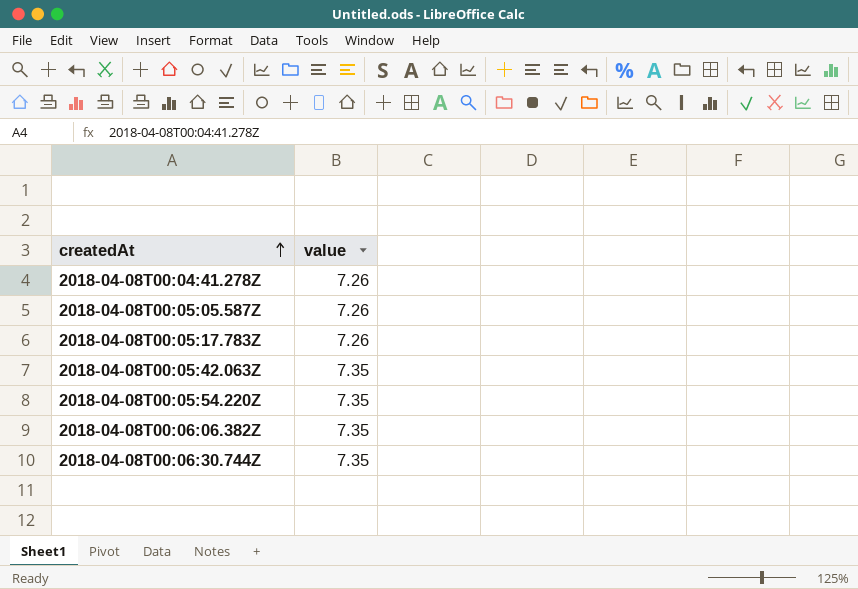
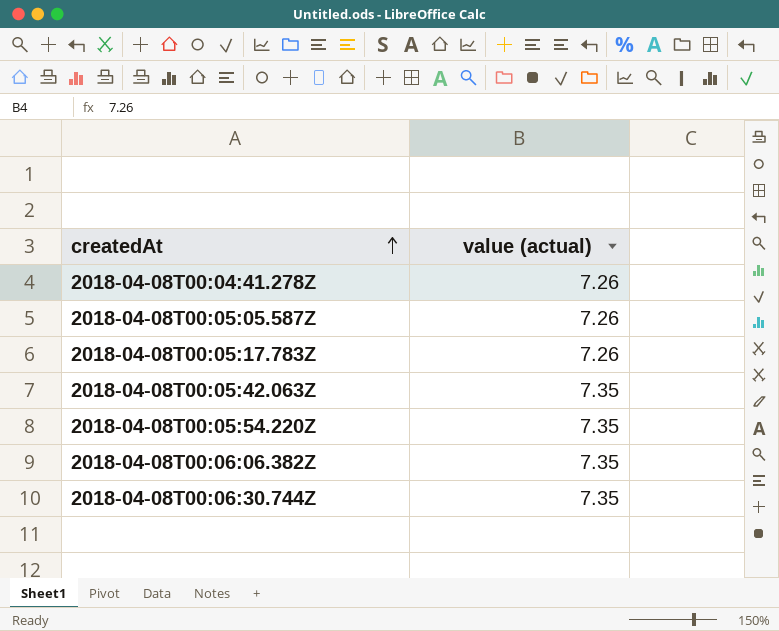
column name: value -> value (actual)

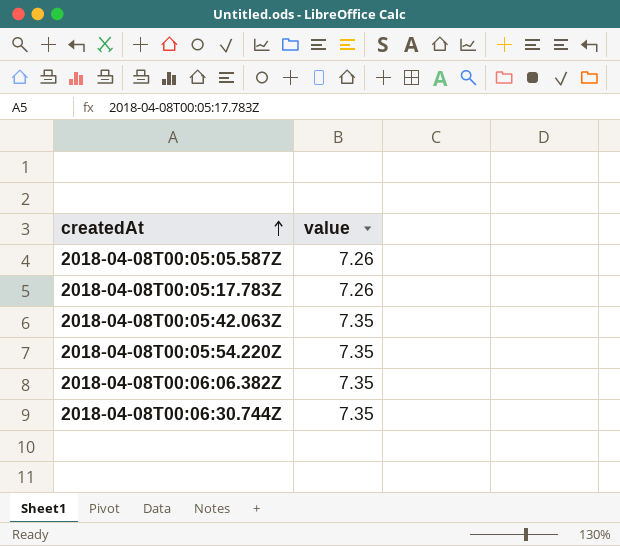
column name: value (actual) -> value
row 2018-04-08T00:04:41.278Z: 7.26 -> none

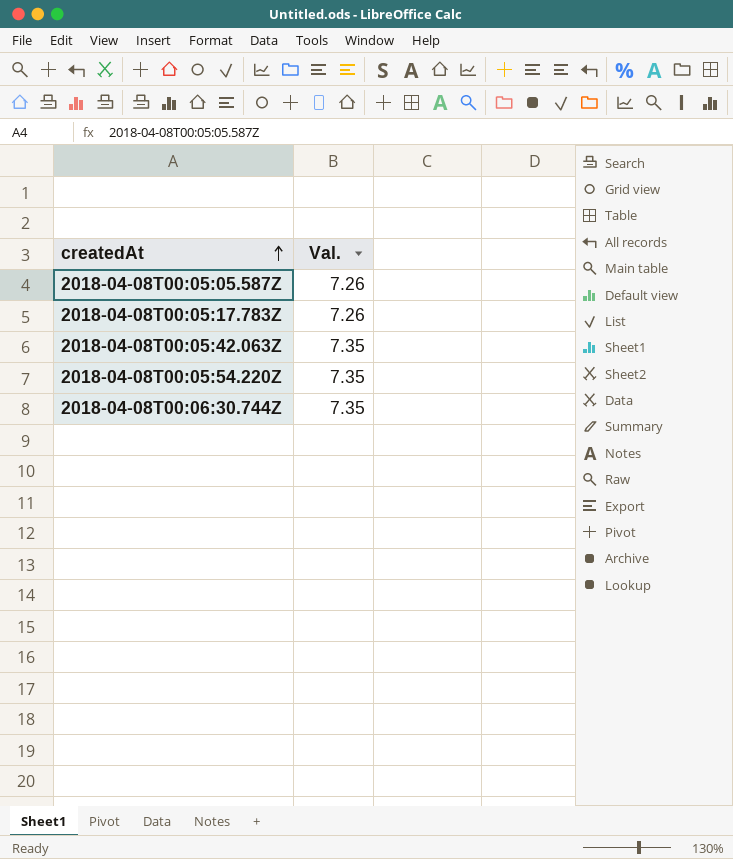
column name: value -> Val.
row 2018-04-08T00:06:06.382Z: 7.35 -> none

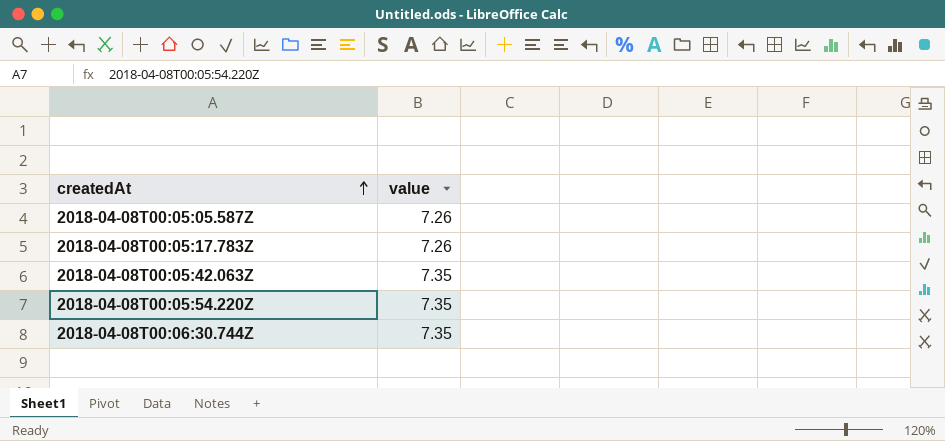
column name: Val. -> value

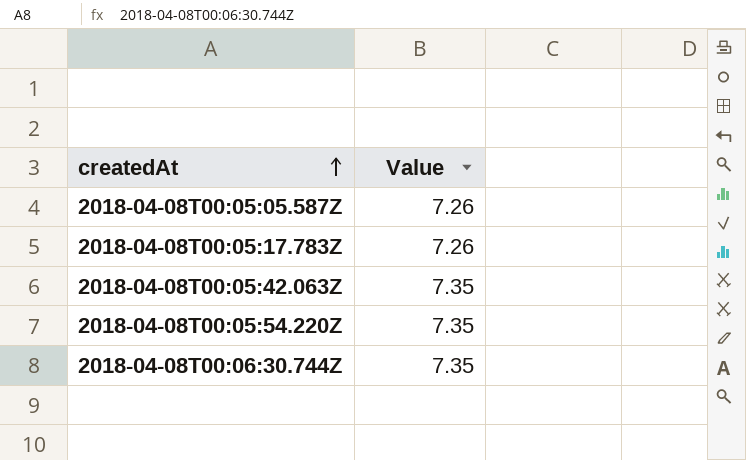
column name: value -> Value

